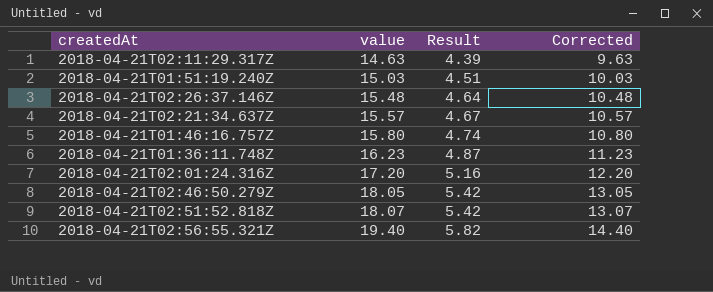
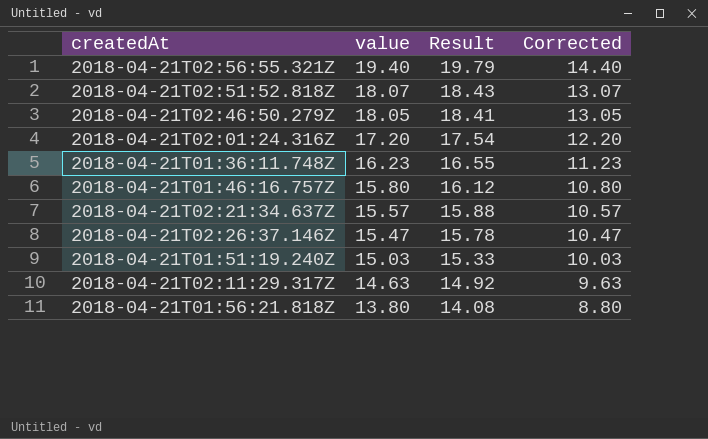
row order: value ascending -> value descending
column Result | formula: [value] * 0.3 -> [value] * 1.02
2018-04-21T02:26:37.146Z | value: 15.48 -> 15.47
2018-04-21T02:26:37.146Z | Corrected: 10.48 -> 10.47
row 2018-04-21T01:56:21.818Z: none -> 13.80 | 14.08 | 8.80

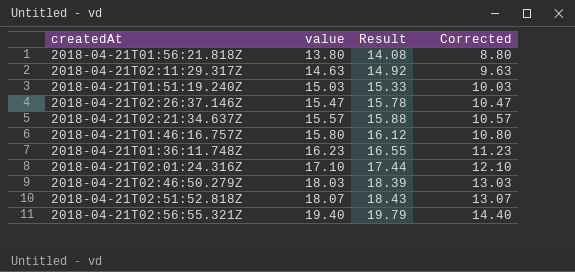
row order: value descending -> value ascending
2018-04-21T02:01:24.316Z | value: 17.20 -> 17.10
2018-04-21T02:01:24.316Z | Result: 17.54 -> 17.44
2018-04-21T02:01:24.316Z | Corrected: 12.20 -> 12.10
2018-04-21T02:46:50.279Z | value: 18.05 -> 18.03
2018-04-21T02:46:50.279Z | Result: 18.41 -> 18.39
2018-04-21T02:46:50.279Z | Corrected: 13.05 -> 13.03

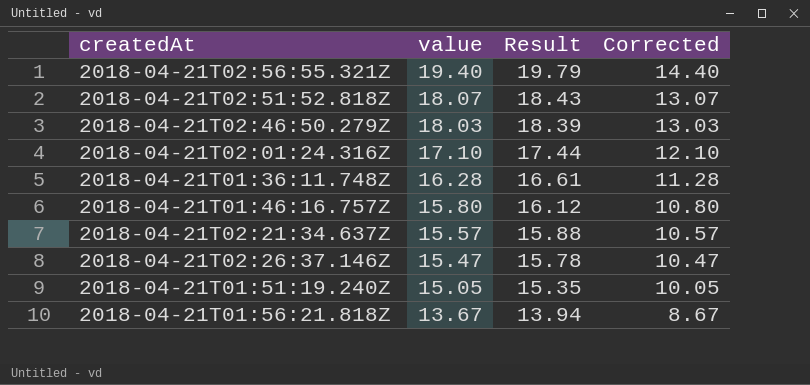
row order: value ascending -> value descending
row 2018-04-21T02:11:29.317Z: 14.63 | 14.92 | 9.63 -> none
2018-04-21T01:36:11.748Z | value: 16.23 -> 16.28
2018-04-21T01:36:11.748Z | Result: 16.55 -> 16.61
2018-04-21T01:36:11.748Z | Corrected: 11.23 -> 11.28
2018-04-21T01:51:19.240Z | value: 15.03 -> 15.05
2018-04-21T01:51:19.240Z | Result: 15.33 -> 15.35
2018-04-21T01:51:19.240Z | Corrected: 10.03 -> 10.05
2018-04-21T01:56:21.818Z | value: 13.80 -> 13.67
2018-04-21T01:56:21.818Z | Result: 14.08 -> 13.94
2018-04-21T01:56:21.818Z | Corrected: 8.80 -> 8.67

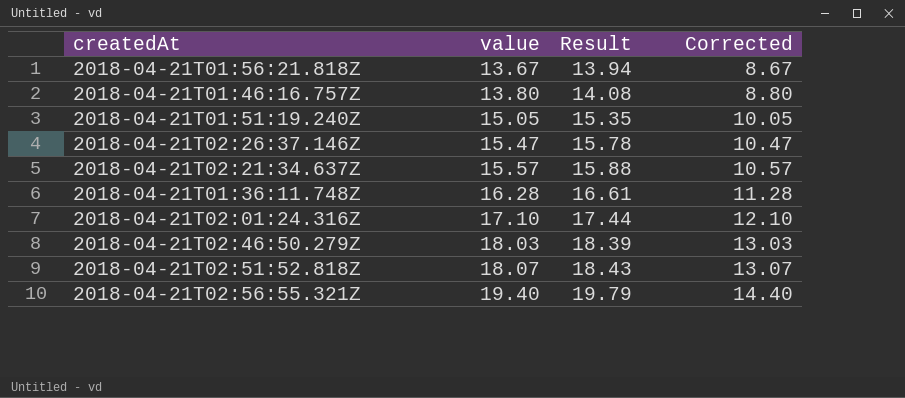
row order: value descending -> value ascending
2018-04-21T01:46:16.757Z | value: 15.80 -> 13.80
2018-04-21T01:46:16.757Z | Result: 16.12 -> 14.08
2018-04-21T01:46:16.757Z | Corrected: 10.80 -> 8.80

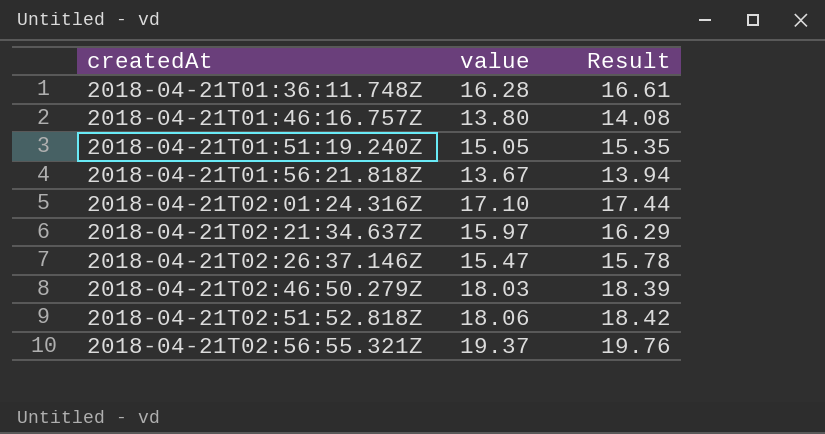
row order: value ascending -> createdAt ascending
column Corrected | formula: [value] - 5 -> none
2018-04-21T02:21:34.637Z | value: 15.57 -> 15.97
2018-04-21T02:21:34.637Z | Result: 15.88 -> 16.29
2018-04-21T02:51:52.818Z | value: 18.07 -> 18.06
2018-04-21T02:51:52.818Z | Result: 18.43 -> 18.42
2018-04-21T02:56:55.321Z | value: 19.40 -> 19.37
2018-04-21T02:56:55.321Z | Result: 19.79 -> 19.76

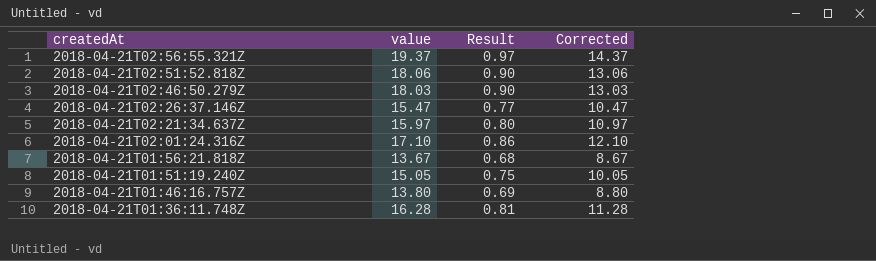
row order: createdAt ascending -> createdAt descending
column Result | formula: [value] * 1.02 -> [value] * 0.05
column Corrected | formula: none -> [value] - 5

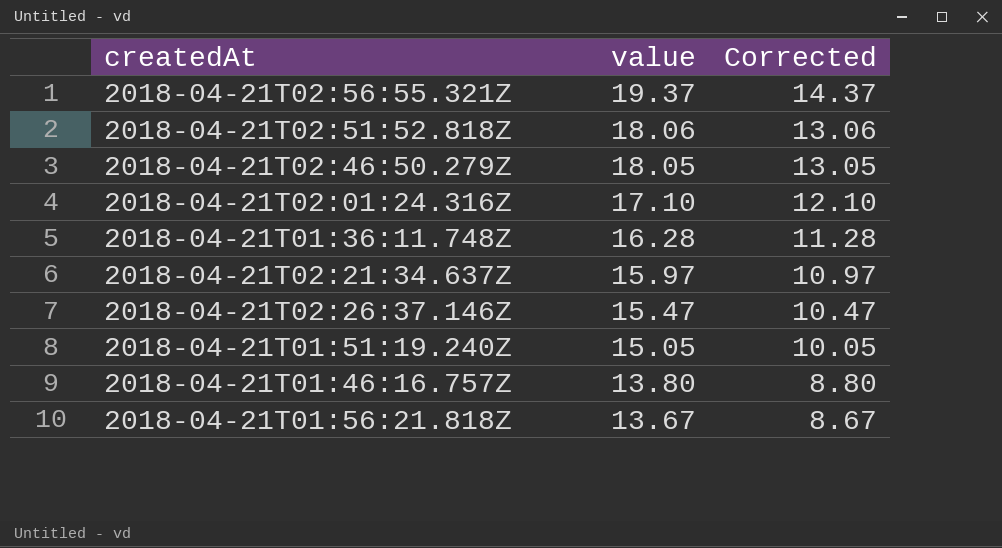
row order: createdAt descending -> value descending
column Result | formula: [value] * 0.05 -> none
2018-04-21T02:46:50.279Z | value: 18.03 -> 18.05
2018-04-21T02:46:50.279Z | Corrected: 13.03 -> 13.05

